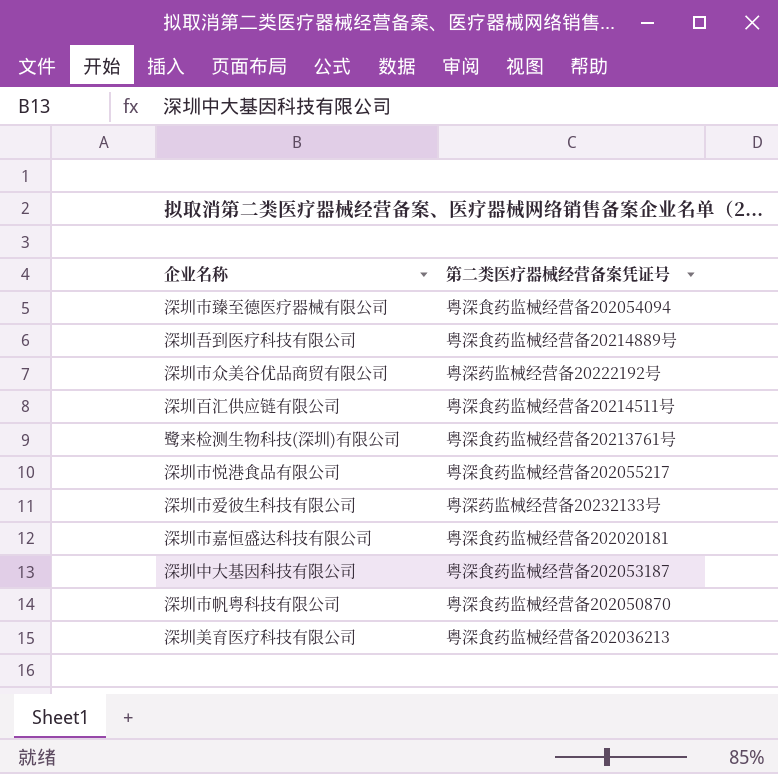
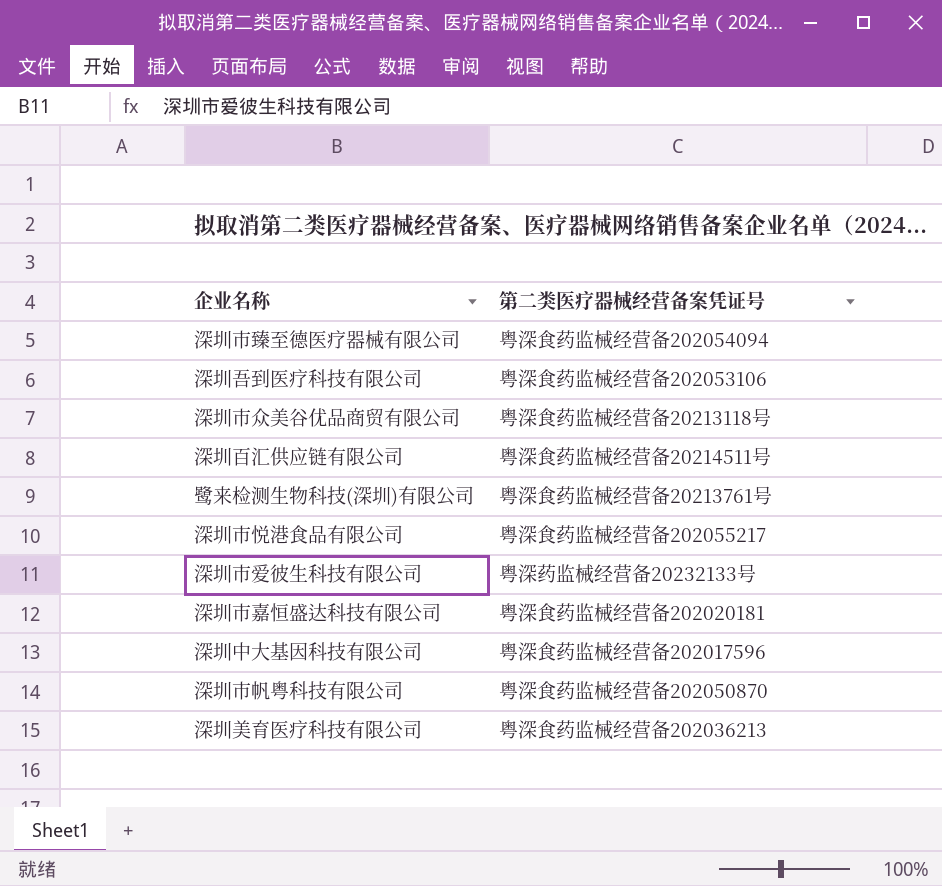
深圳吾到医疗科技有限公司 | 第二类医疗器械经营备案凭证号: 粤深食药监械经营备20214889号 -> 粤深食药监械经营备202053106
深圳市众美谷优品商贸有限公司 | 第二类医疗器械经营备案凭证号: 粤深药监械经营备20222192号 -> 粤深食药监械经营备20213118号
深圳中大基因科技有限公司 | 第二类医疗器械经营备案凭证号: 粤深食药监械经营备202053187 -> 粤深食药监械经营备202017596

